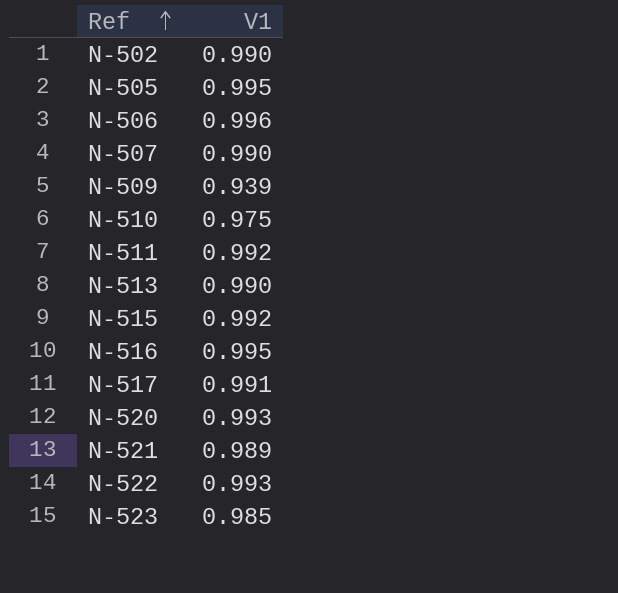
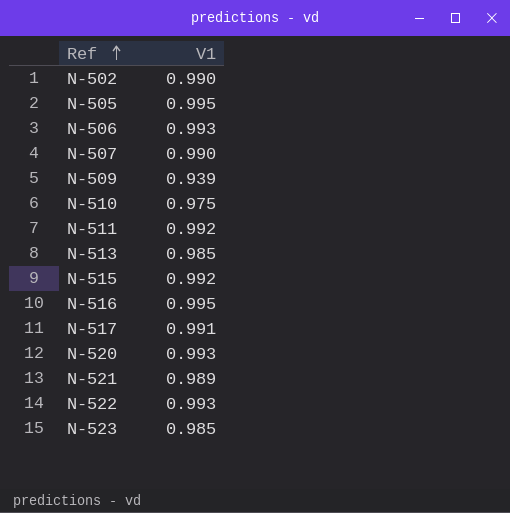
N-506 | V1: 0.996 -> 0.993
N-513 | V1: 0.990 -> 0.985

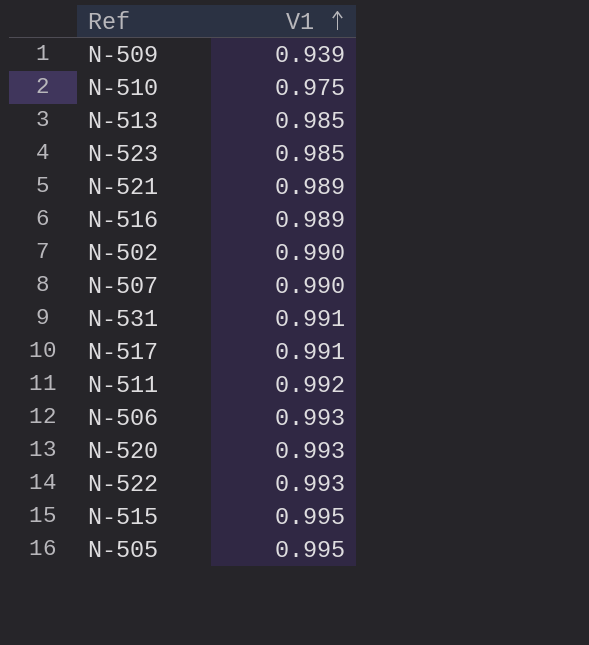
row order: Ref ascending -> V1 ascending
N-516 | V1: 0.995 -> 0.989
row N-531: none -> 0.991
N-515 | V1: 0.992 -> 0.995

